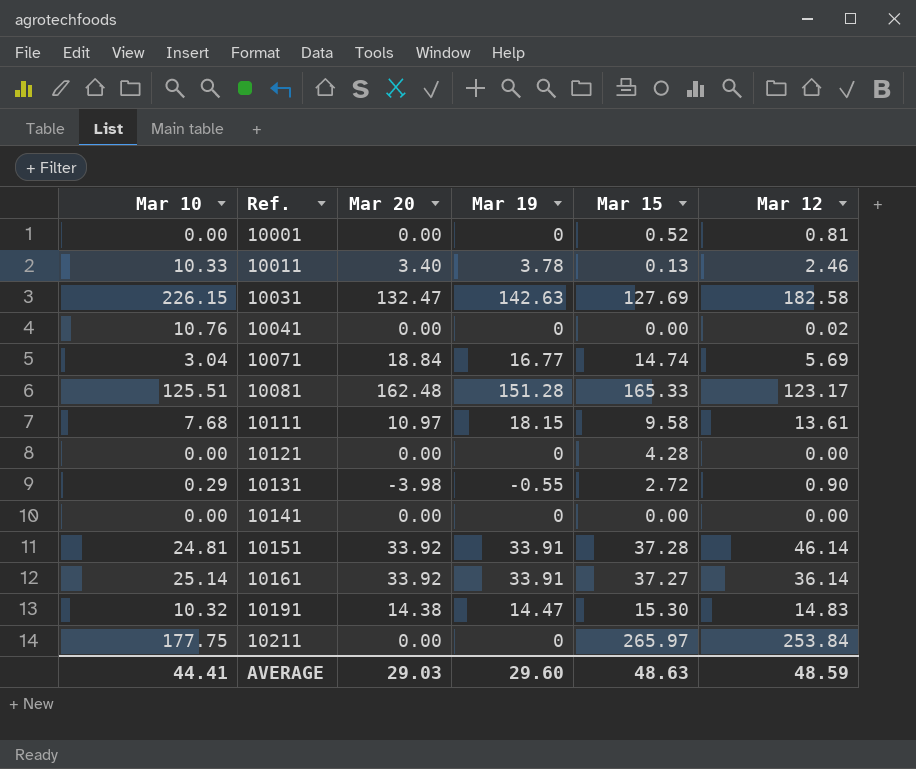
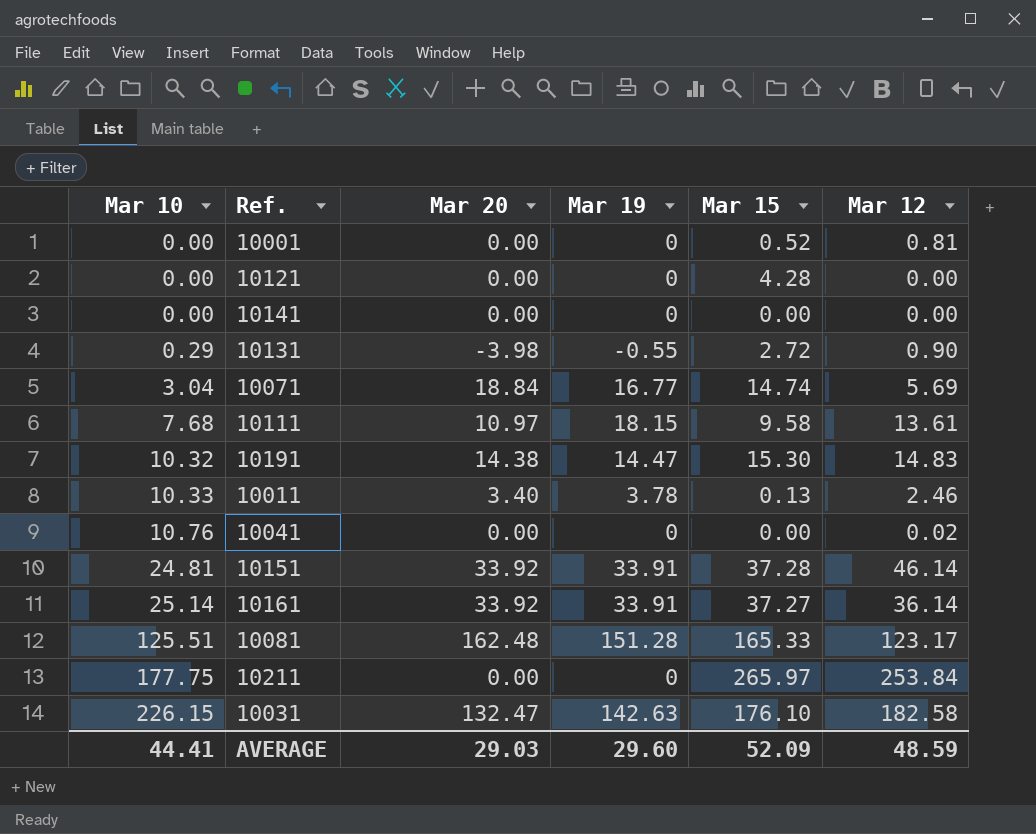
row order: Ref. ascending -> Mar 10 ascending
10031 | Mar 15: 127.69 -> 176.10
AVERAGE | Mar 15: 48.63 -> 52.09

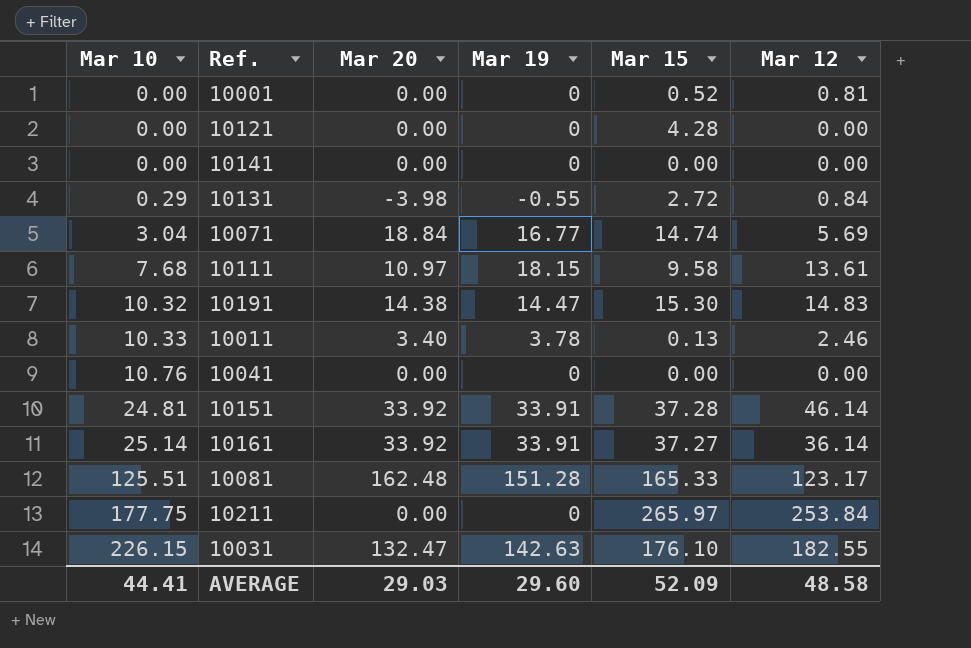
10131 | Mar 12: 0.90 -> 0.84
10041 | Mar 12: 0.02 -> 0.00
10031 | Mar 12: 182.58 -> 182.55
AVERAGE | Mar 12: 48.59 -> 48.58

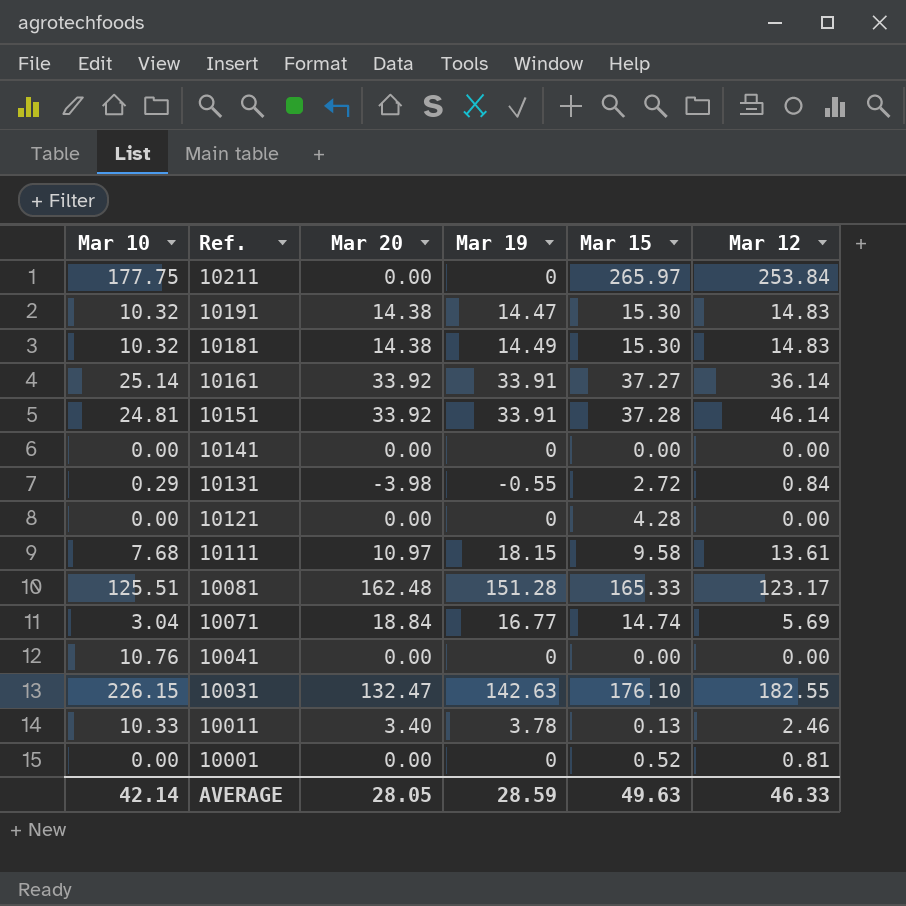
row order: Mar 10 ascending -> Ref. descending
row 10181: none -> 10.32 | 14.38 | 14.49 | 15.30 | 14.83
AVERAGE | Mar 10: 44.41 -> 42.14
AVERAGE | Mar 20: 29.03 -> 28.05
AVERAGE | Mar 19: 29.60 -> 28.59
AVERAGE | Mar 15: 52.09 -> 49.63
AVERAGE | Mar 12: 48.58 -> 46.33

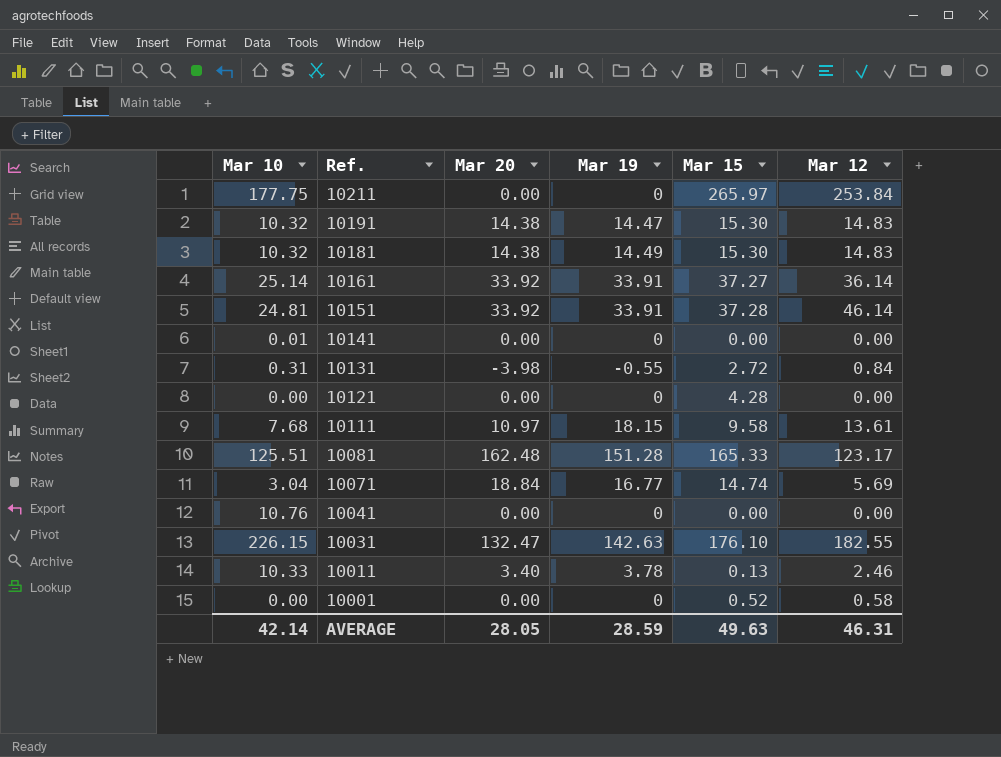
10141 | Mar 10: 0.00 -> 0.01
10131 | Mar 10: 0.29 -> 0.31
10001 | Mar 12: 0.81 -> 0.58
AVERAGE | Mar 12: 46.33 -> 46.31

